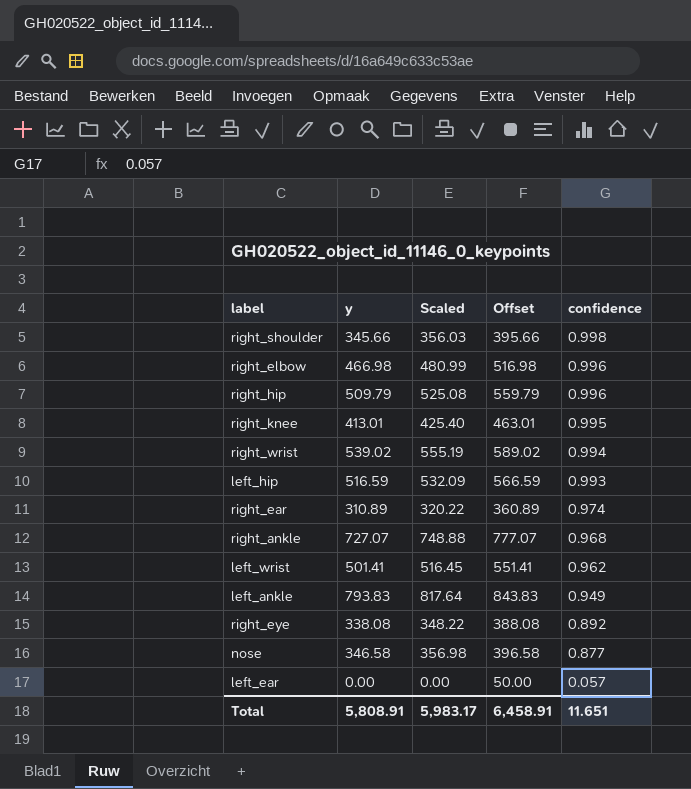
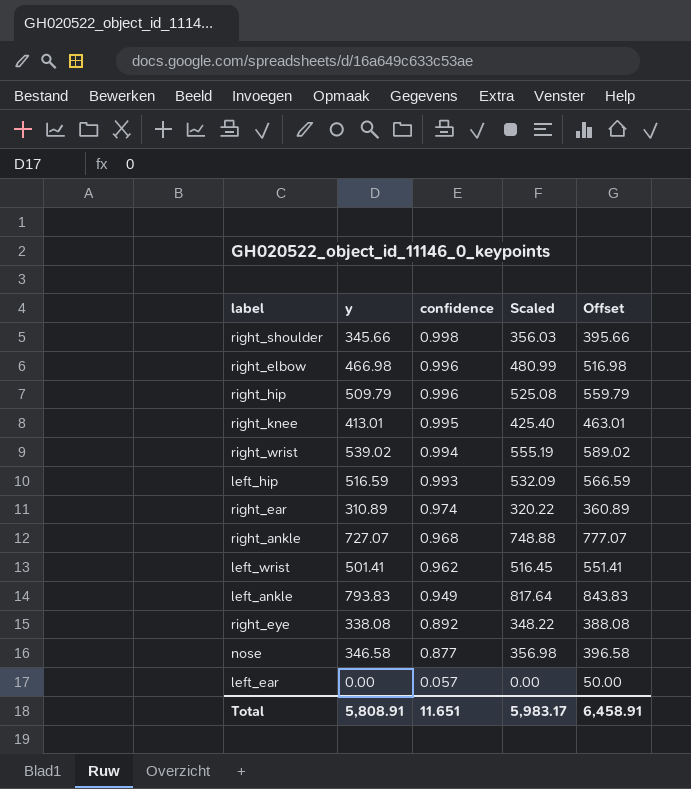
column confidence | position: 5 -> 3

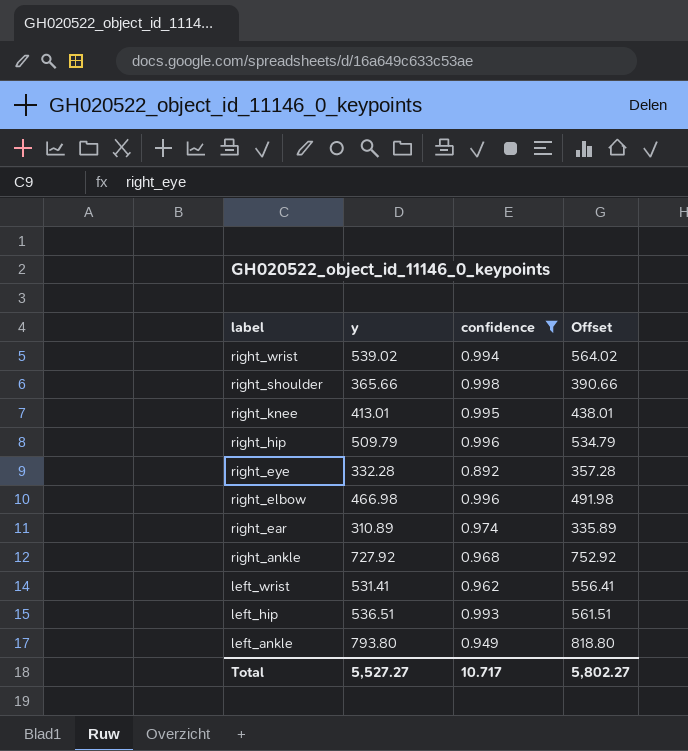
filter: none -> confidence >= 0.892
row order: confidence descending -> label descending
column Scaled | formula: [y] * 1.03 -> none
column Offset | formula: [y] + 50 -> [y] + 25
right_shoulder | y: 345.66 -> 365.66
right_eye | y: 338.08 -> 332.28
right_ankle | y: 727.07 -> 727.92
left_wrist | y: 501.41 -> 531.41
left_hip | y: 516.59 -> 536.51
left_ankle | y: 793.83 -> 793.80
Total | y: 5,808.91 -> 5,527.27
Total | confidence: 11.651 -> 10.717
Total | Offset: 6,458.91 -> 5,802.27

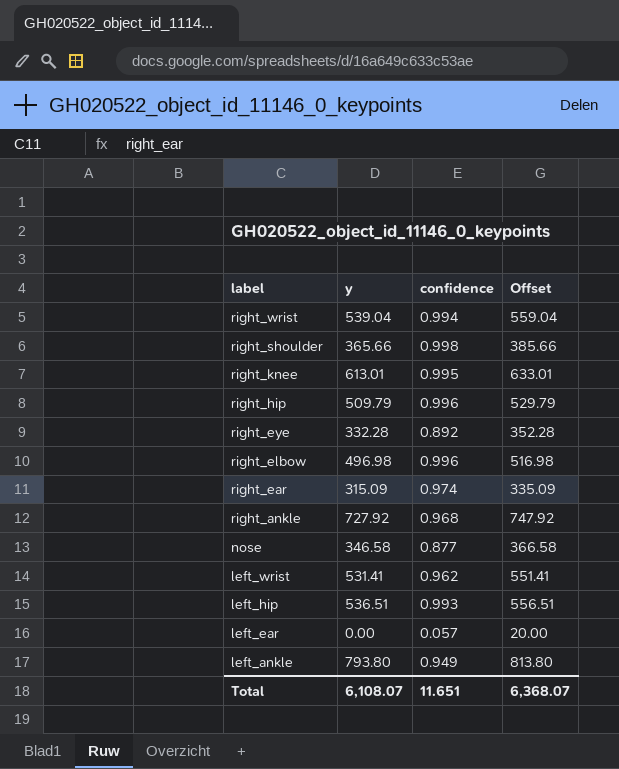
filter: confidence >= 0.892 -> none
column Offset | formula: [y] + 25 -> [y] + 20
right_wrist | y: 539.02 -> 539.04
right_knee | y: 413.01 -> 613.01
right_elbow | y: 466.98 -> 496.98
right_ear | y: 310.89 -> 315.09
Total | y: 5,527.27 -> 6,108.07
Total | confidence: 10.717 -> 11.651
Total | Offset: 5,802.27 -> 6,368.07

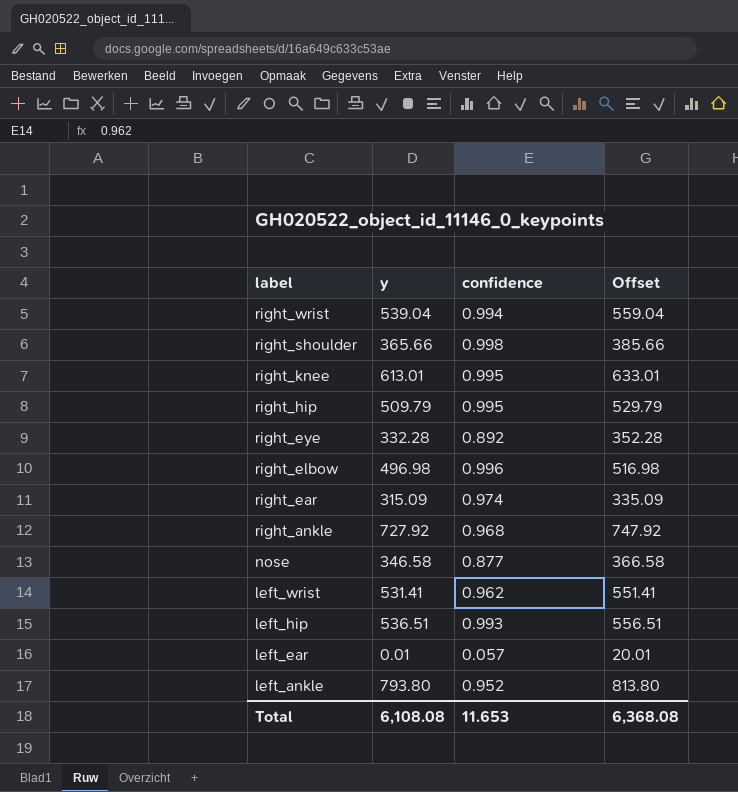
right_hip | confidence: 0.996 -> 0.995
left_ear | y: 0.00 -> 0.01
left_ear | Offset: 20.00 -> 20.01
left_ankle | confidence: 0.949 -> 0.952
Total | y: 6,108.07 -> 6,108.08
Total | confidence: 11.651 -> 11.653
Total | Offset: 6,368.07 -> 6,368.08

